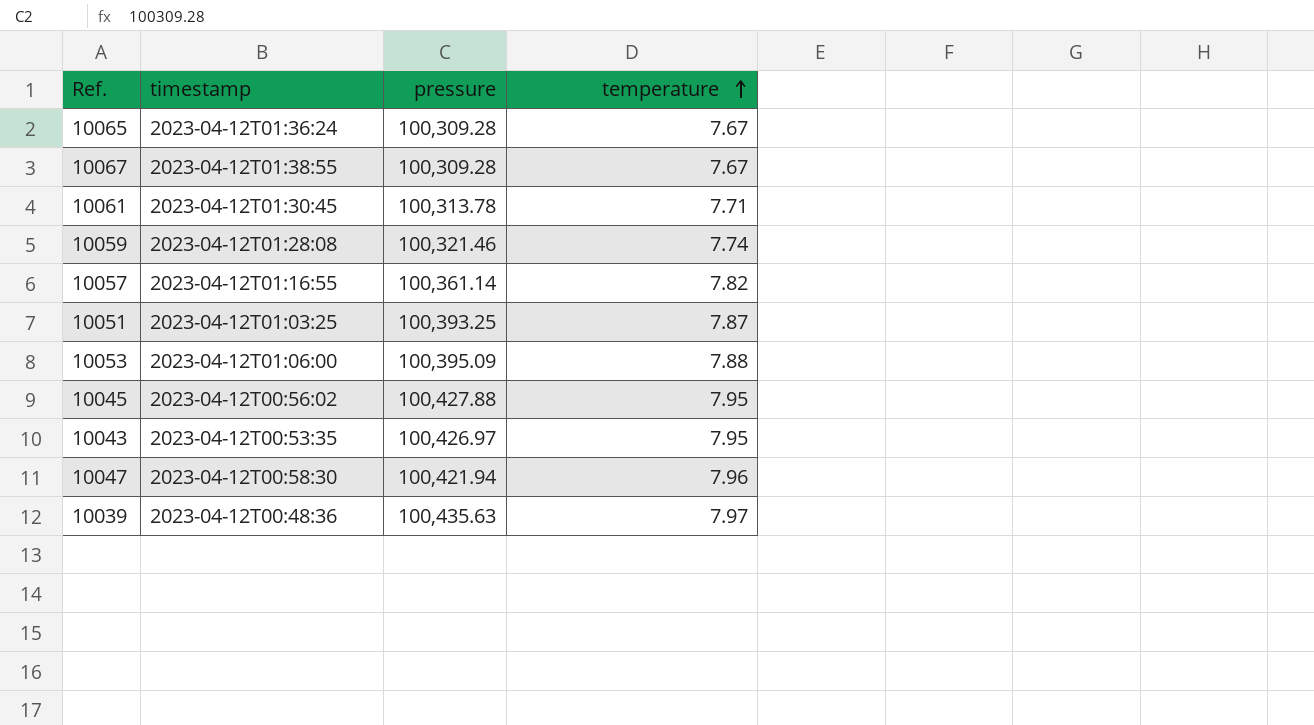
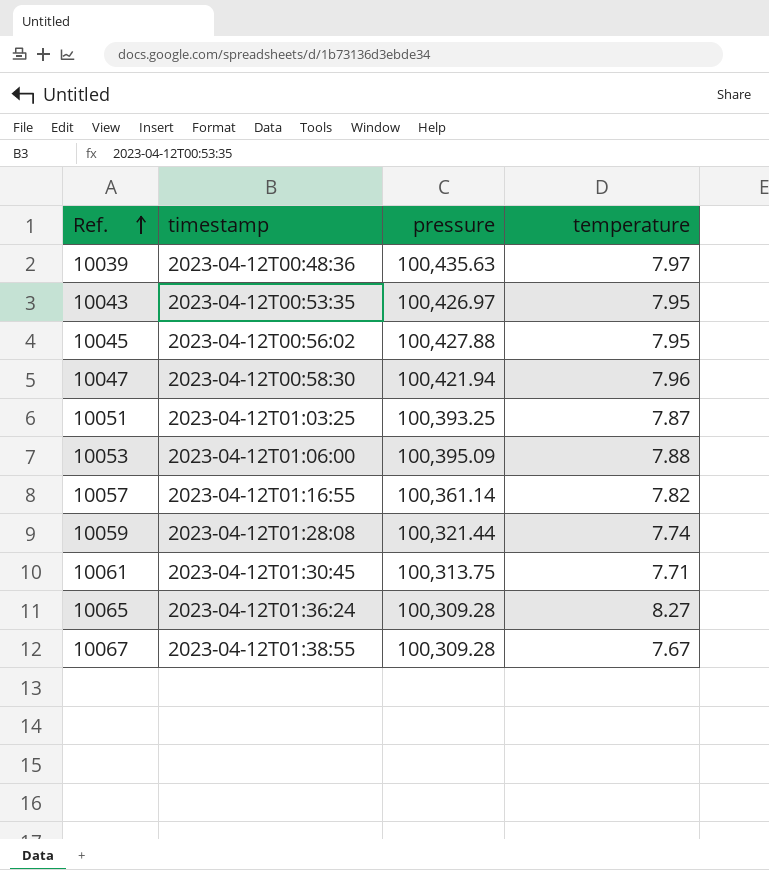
row order: temperature ascending -> Ref. ascending
10059 | pressure: 100,321.46 -> 100,321.44
10061 | pressure: 100,313.78 -> 100,313.75
10065 | temperature: 7.67 -> 8.27

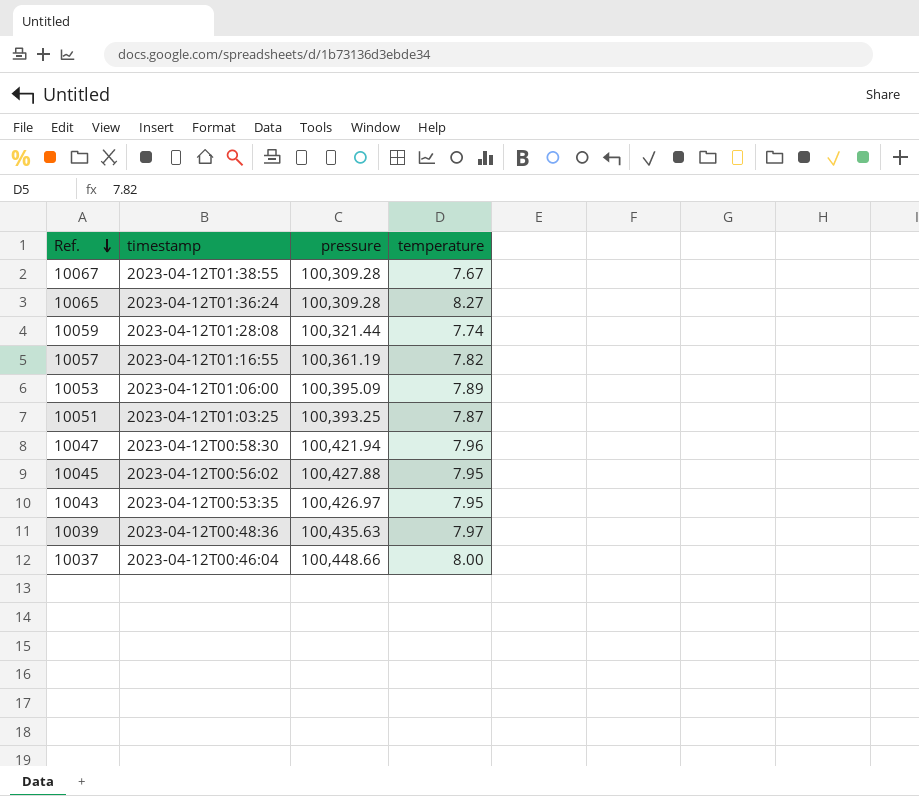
row order: Ref. ascending -> Ref. descending
row 10061: 2023-04-12T01:30:45 | 100,313.75 | 7.71 -> none
10057 | pressure: 100,361.14 -> 100,361.19
10053 | temperature: 7.88 -> 7.89
row 10037: none -> 2023-04-12T00:46:04 | 100,448.66 | 8.00

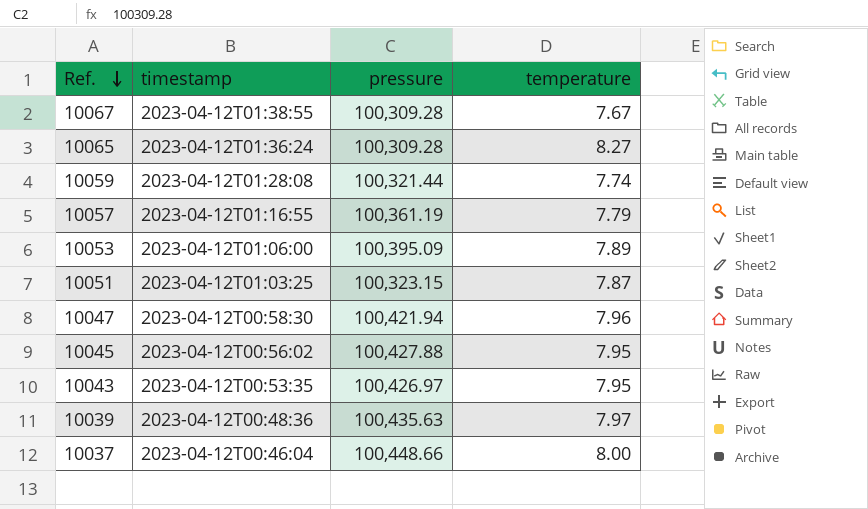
10057 | temperature: 7.82 -> 7.79
10051 | pressure: 100,393.25 -> 100,323.15

